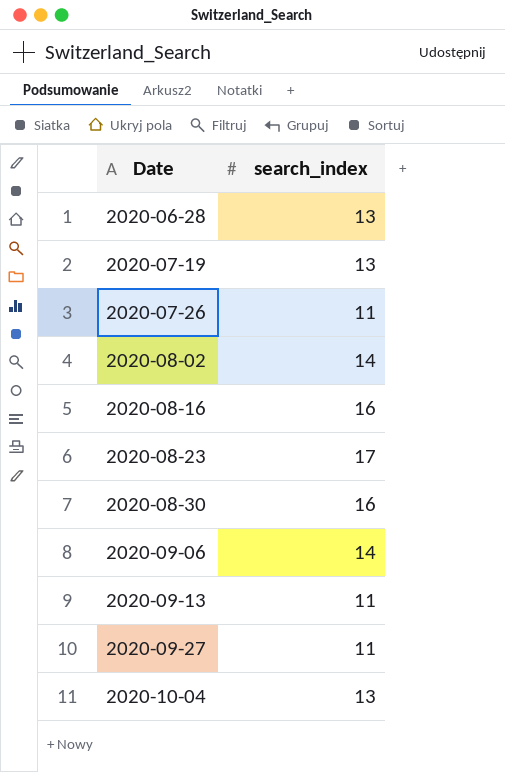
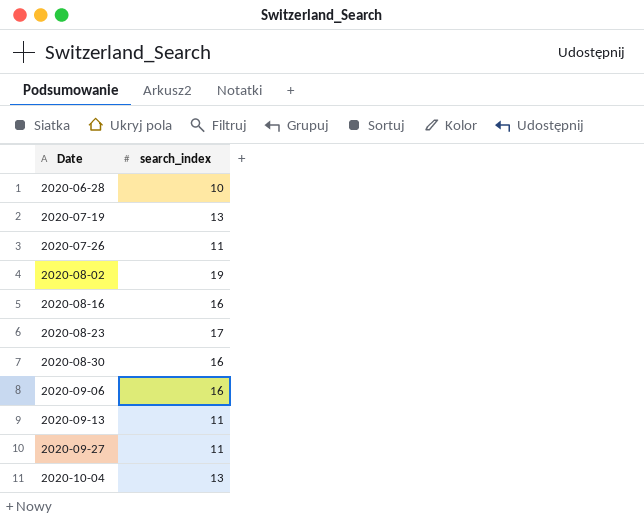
2020-06-28 | search_index: 13 -> 10
2020-08-02 | search_index: 14 -> 19
2020-09-06 | search_index: 14 -> 16

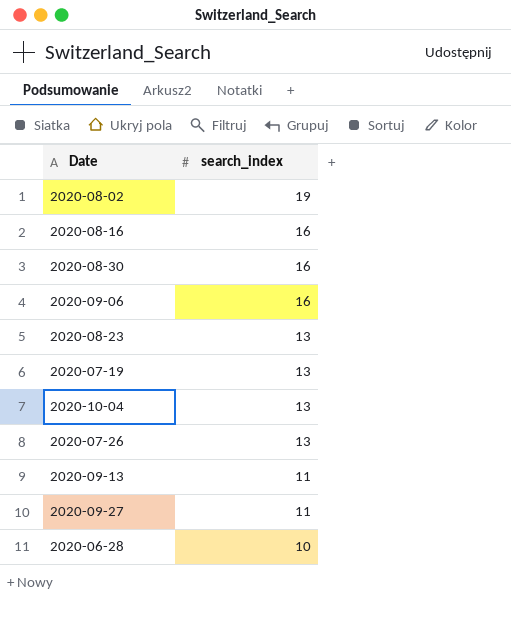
row order: Date ascending -> search_index descending
2020-08-23 | search_index: 17 -> 13
2020-07-26 | search_index: 11 -> 13

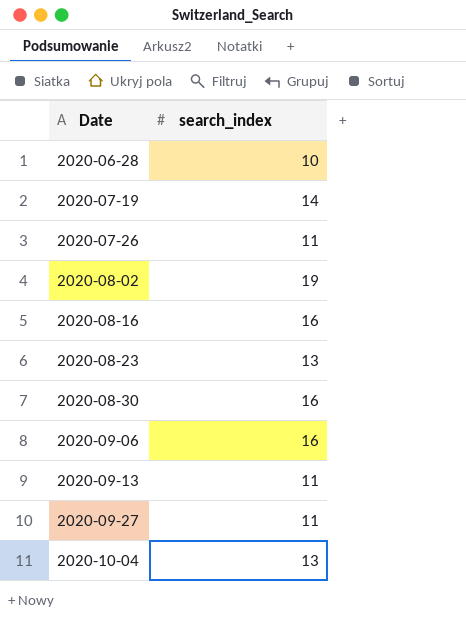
row order: search_index descending -> Date ascending
2020-07-19 | search_index: 13 -> 14
2020-07-26 | search_index: 13 -> 11

